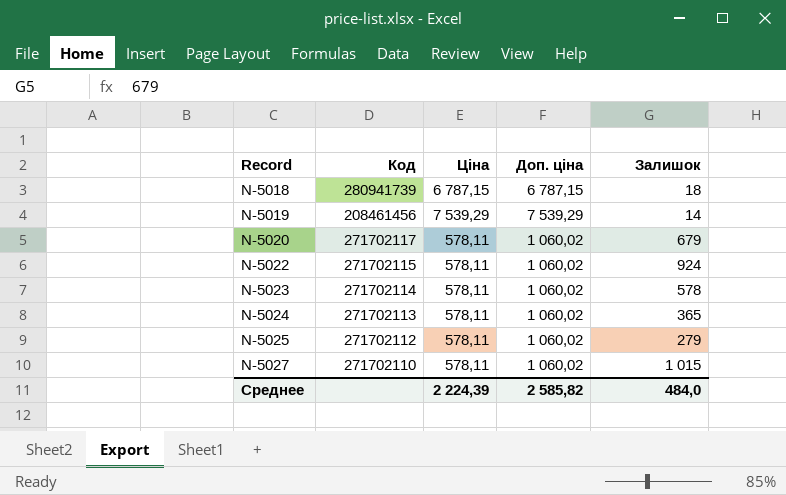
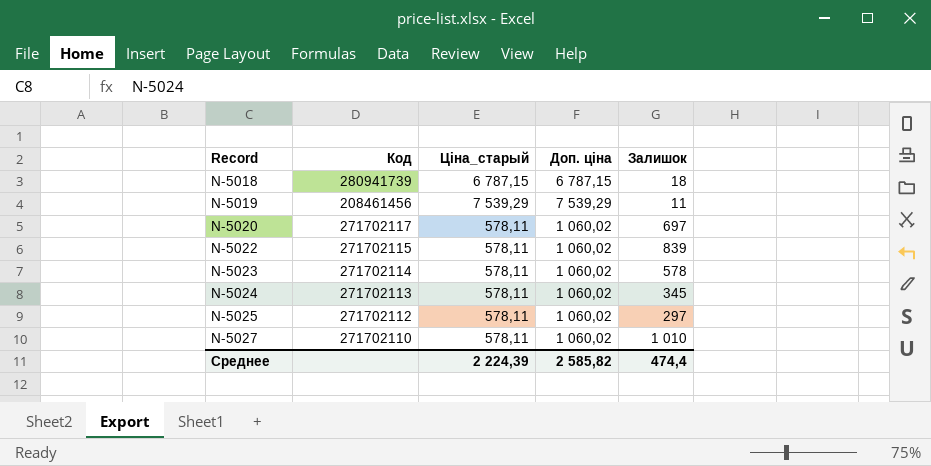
column name: Ціна -> Ціна_старый
N-5019 | Залишок: 14 -> 11
N-5020 | Залишок: 679 -> 697
N-5022 | Залишок: 924 -> 839
N-5024 | Залишок: 365 -> 345
N-5025 | Залишок: 279 -> 297
N-5027 | Залишок: 1 015 -> 1 010
Среднее | Залишок: 484,0 -> 474,4

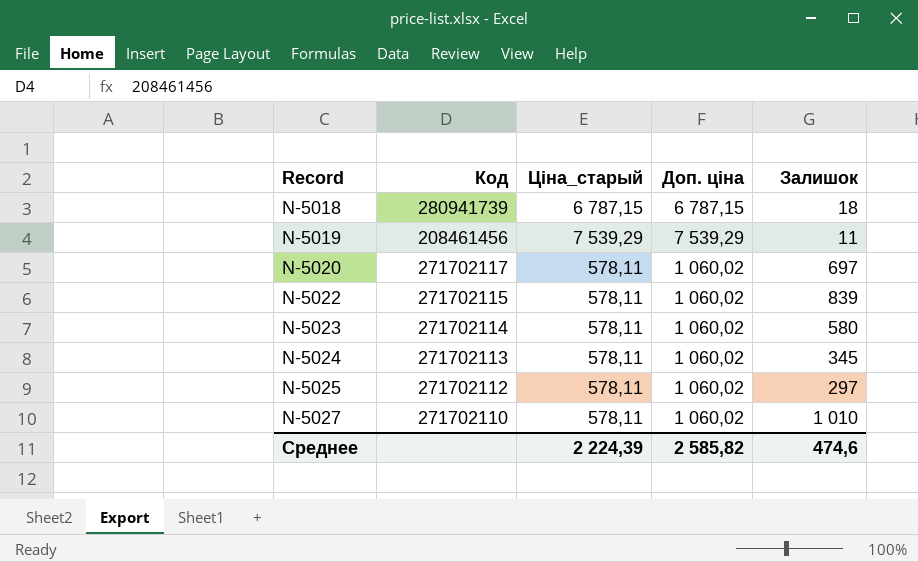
N-5023 | Залишок: 578 -> 580
Среднее | Залишок: 474,4 -> 474,6

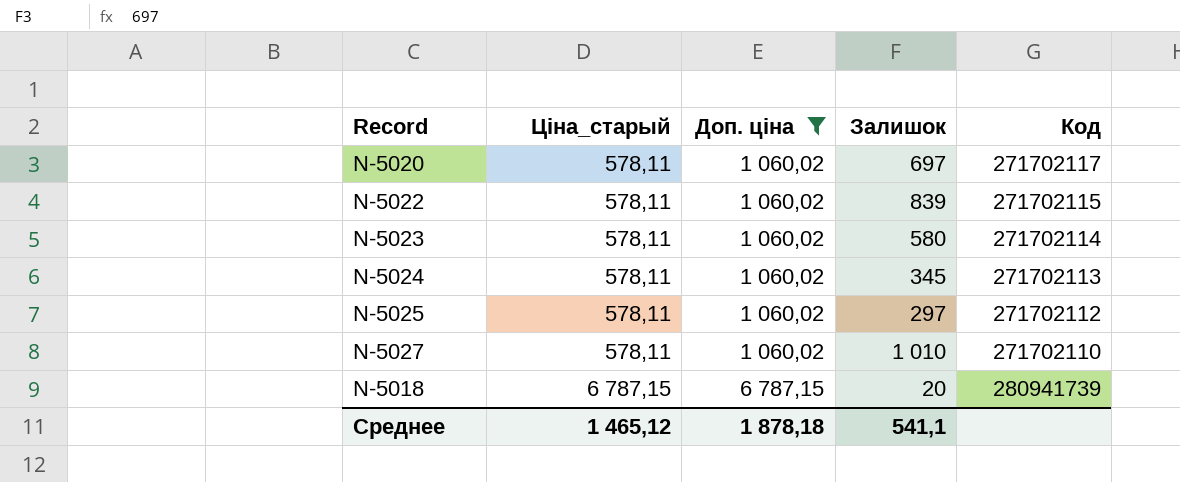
filter: none -> Доп. ціна != 7 539,29
row order: Record ascending -> Ціна_старый ascending
column Код | position: 2 -> 5
N-5018 | Залишок: 18 -> 20
Среднее | Ціна_старый: 2 224,39 -> 1 465,12
Среднее | Доп. ціна: 2 585,82 -> 1 878,18
Среднее | Залишок: 474,6 -> 541,1

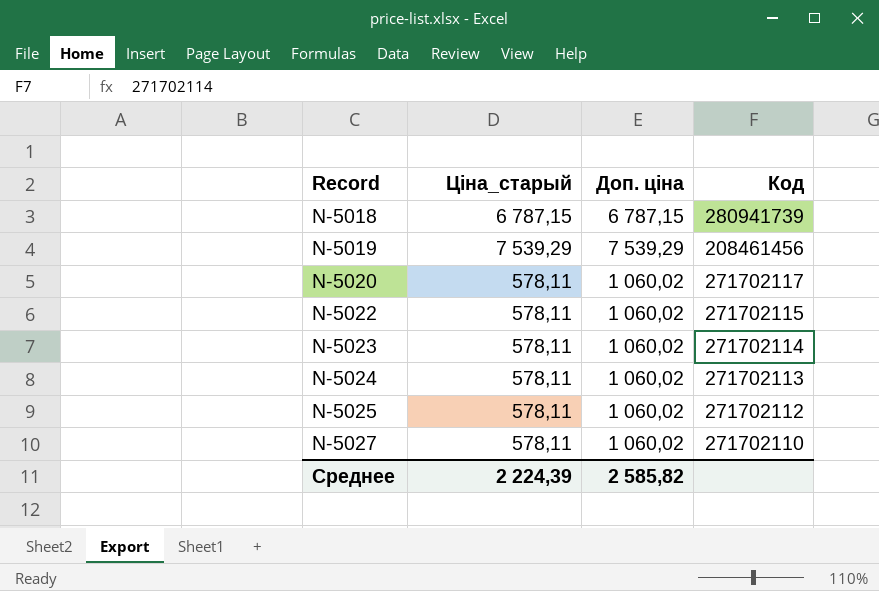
filter: Доп. ціна != 7 539,29 -> none
row order: Ціна_старый ascending -> Record ascending
column Залишок | position: 4 -> none
Среднее | Ціна_старый: 1 465,12 -> 2 224,39
Среднее | Доп. ціна: 1 878,18 -> 2 585,82

